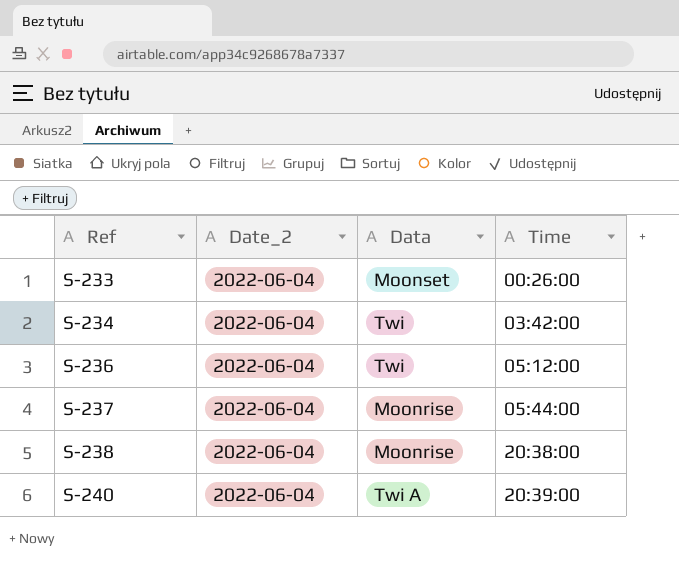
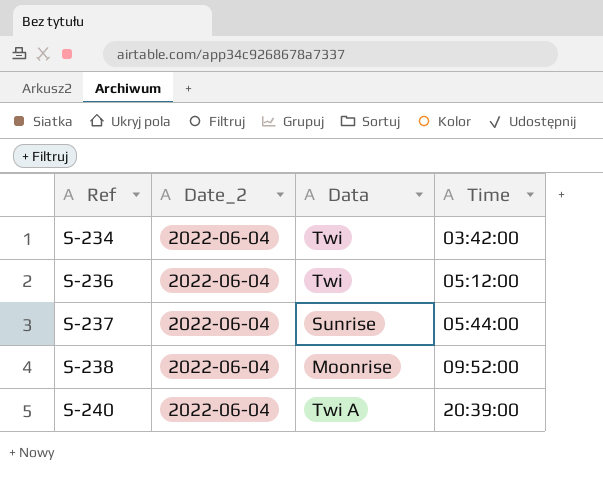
row S-233: 2022-06-04 | Moonset | 00:26:00 -> none
S-237 | Data: Moonrise -> Sunrise
S-238 | Time: 20:38:00 -> 09:52:00

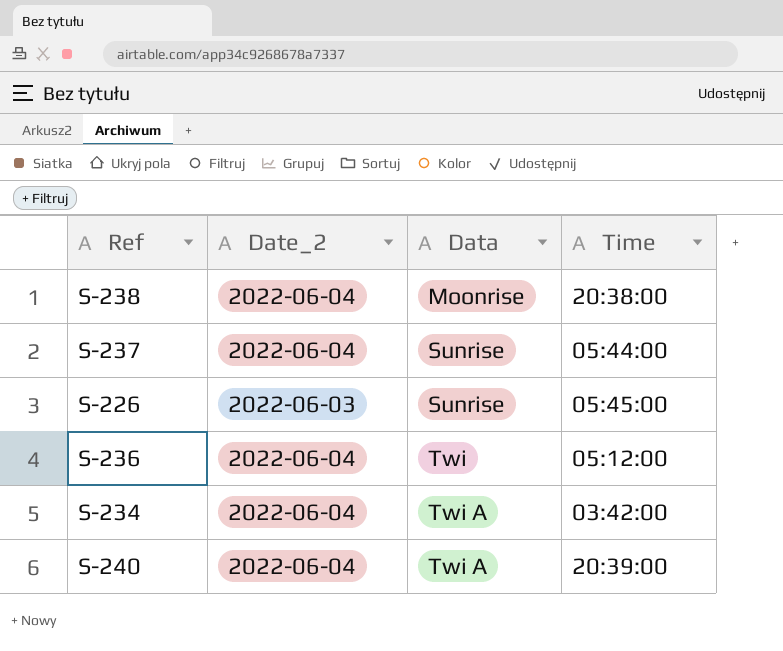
row order: Ref ascending -> Data ascending
S-238 | Time: 09:52:00 -> 20:38:00
row S-226: none -> 2022-06-03 | Sunrise | 05:45:00
S-234 | Data: Twi -> Twi A

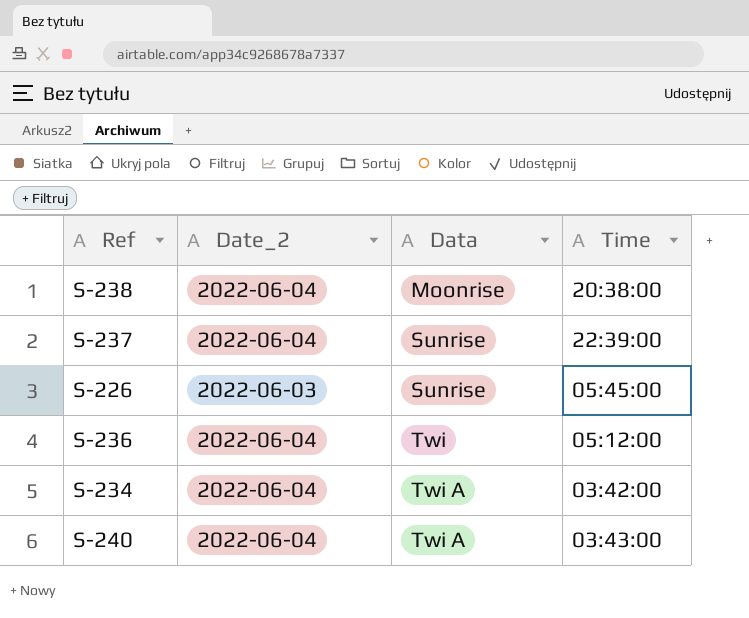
S-237 | Time: 05:44:00 -> 22:39:00
S-240 | Time: 20:39:00 -> 03:43:00

